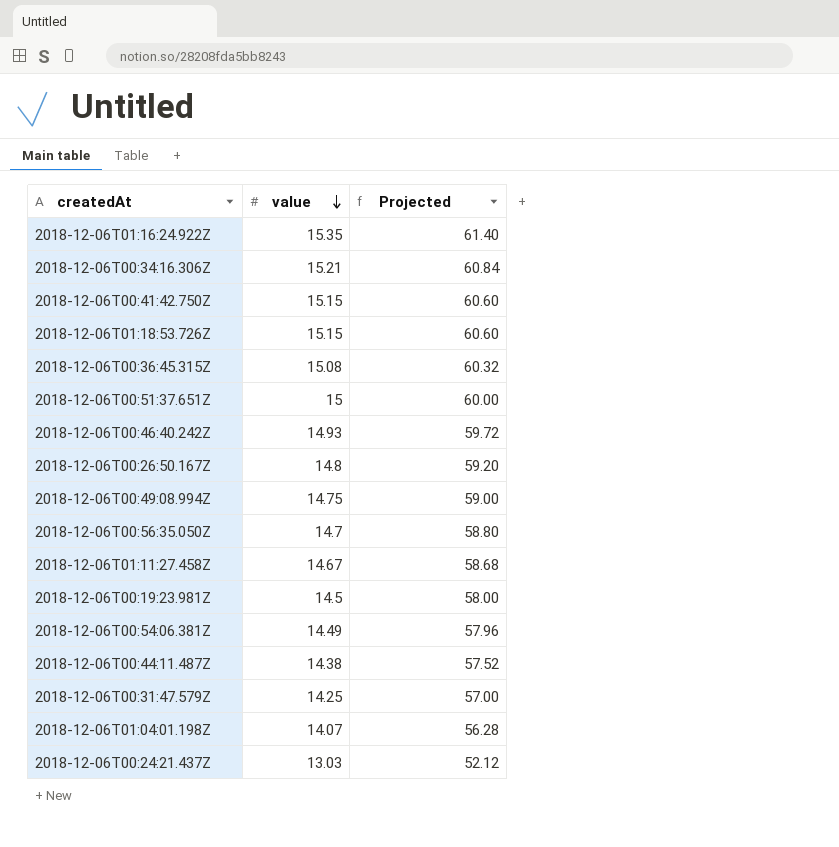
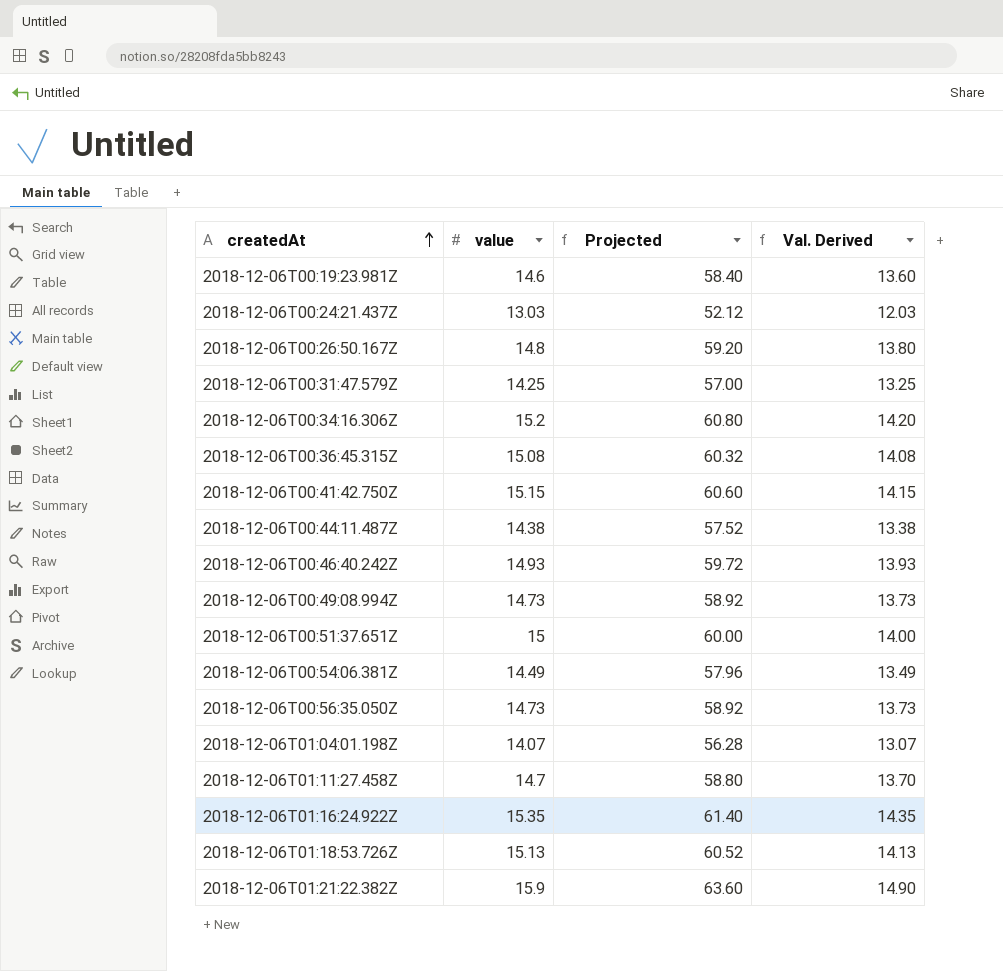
row order: value descending -> createdAt ascending
column Val. Derived | formula: none -> [value] - 1
2018-12-06T00:19:23.981Z | value: 14.5 -> 14.6
2018-12-06T00:19:23.981Z | Projected: 58.00 -> 58.40
2018-12-06T00:34:16.306Z | value: 15.21 -> 15.2
2018-12-06T00:34:16.306Z | Projected: 60.84 -> 60.80
2018-12-06T00:49:08.994Z | value: 14.75 -> 14.73
2018-12-06T00:49:08.994Z | Projected: 59.00 -> 58.92
2018-12-06T00:56:35.050Z | value: 14.7 -> 14.73
2018-12-06T00:56:35.050Z | Projected: 58.80 -> 58.92
2018-12-06T01:11:27.458Z | value: 14.67 -> 14.7
2018-12-06T01:11:27.458Z | Projected: 58.68 -> 58.80
2018-12-06T01:18:53.726Z | value: 15.15 -> 15.13
2018-12-06T01:18:53.726Z | Projected: 60.60 -> 60.52
row 2018-12-06T01:21:22.382Z: none -> 15.9 | 63.60 | 14.90

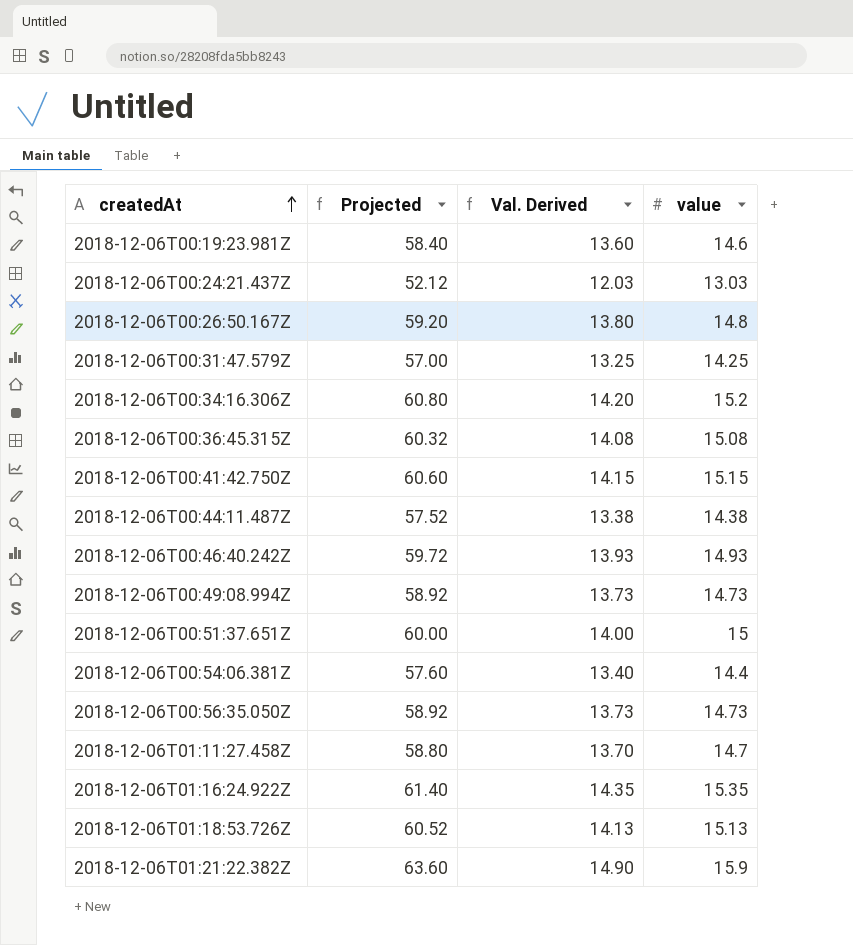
column value | position: 2 -> 4
row 2018-12-06T01:04:01.198Z: 14.07 | 56.28 | 13.07 -> none
2018-12-06T00:54:06.381Z | Projected: 57.96 -> 57.60
2018-12-06T00:54:06.381Z | Val. Derived: 13.49 -> 13.40
2018-12-06T00:54:06.381Z | value: 14.49 -> 14.4

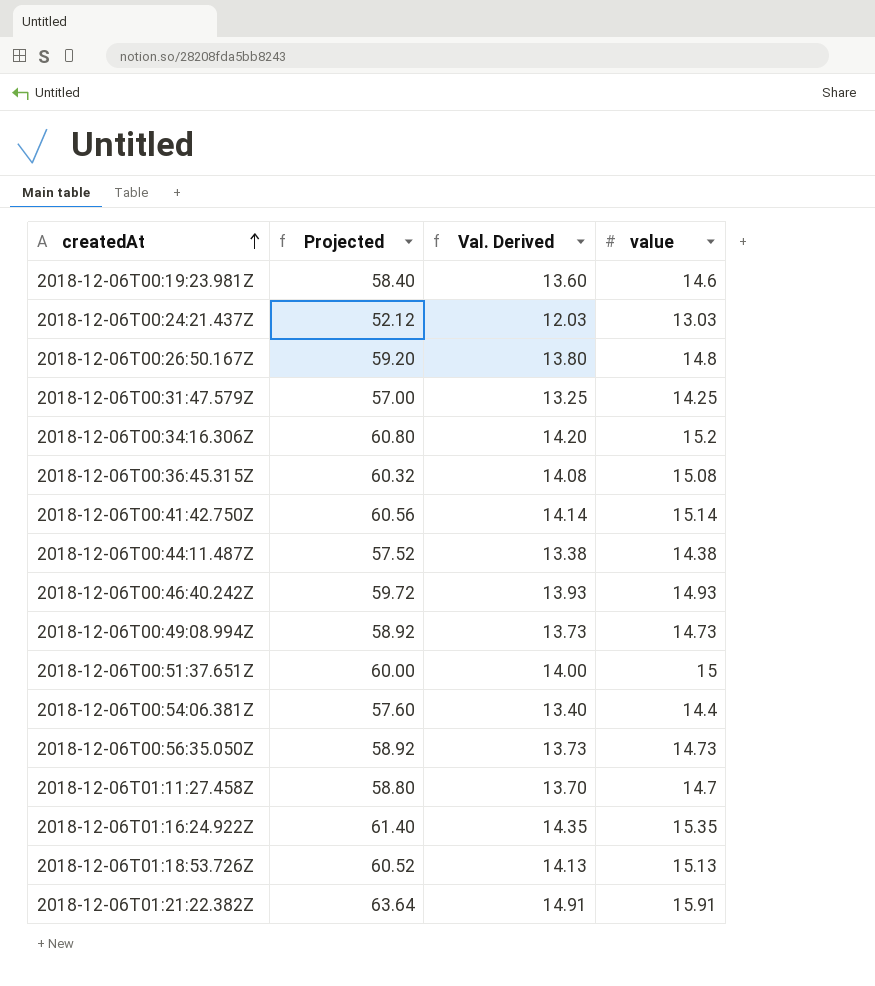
2018-12-06T00:41:42.750Z | Projected: 60.60 -> 60.56
2018-12-06T00:41:42.750Z | Val. Derived: 14.15 -> 14.14
2018-12-06T00:41:42.750Z | value: 15.15 -> 15.14
2018-12-06T01:21:22.382Z | Projected: 63.60 -> 63.64
2018-12-06T01:21:22.382Z | Val. Derived: 14.90 -> 14.91
2018-12-06T01:21:22.382Z | value: 15.9 -> 15.91

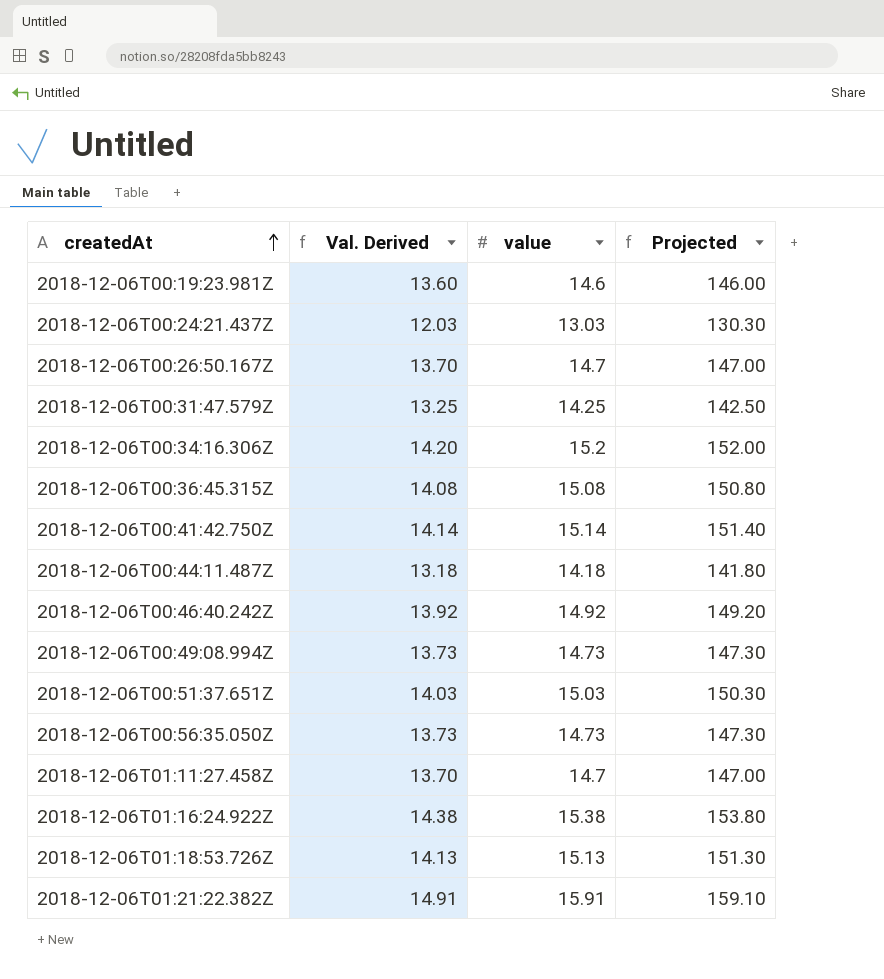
column Projected | formula: [value] * 4 -> [value] * 10
column Projected | position: 2 -> 4
row 2018-12-06T00:54:06.381Z: 57.60 | 13.40 | 14.4 -> none
2018-12-06T00:26:50.167Z | Val. Derived: 13.80 -> 13.70
2018-12-06T00:26:50.167Z | value: 14.8 -> 14.7
2018-12-06T00:44:11.487Z | Val. Derived: 13.38 -> 13.18
2018-12-06T00:44:11.487Z | value: 14.38 -> 14.18
2018-12-06T00:46:40.242Z | Val. Derived: 13.93 -> 13.92
2018-12-06T00:46:40.242Z | value: 14.93 -> 14.92
2018-12-06T00:51:37.651Z | Val. Derived: 14.00 -> 14.03
2018-12-06T00:51:37.651Z | value: 15 -> 15.03
2018-12-06T01:16:24.922Z | Val. Derived: 14.35 -> 14.38
2018-12-06T01:16:24.922Z | value: 15.35 -> 15.38

